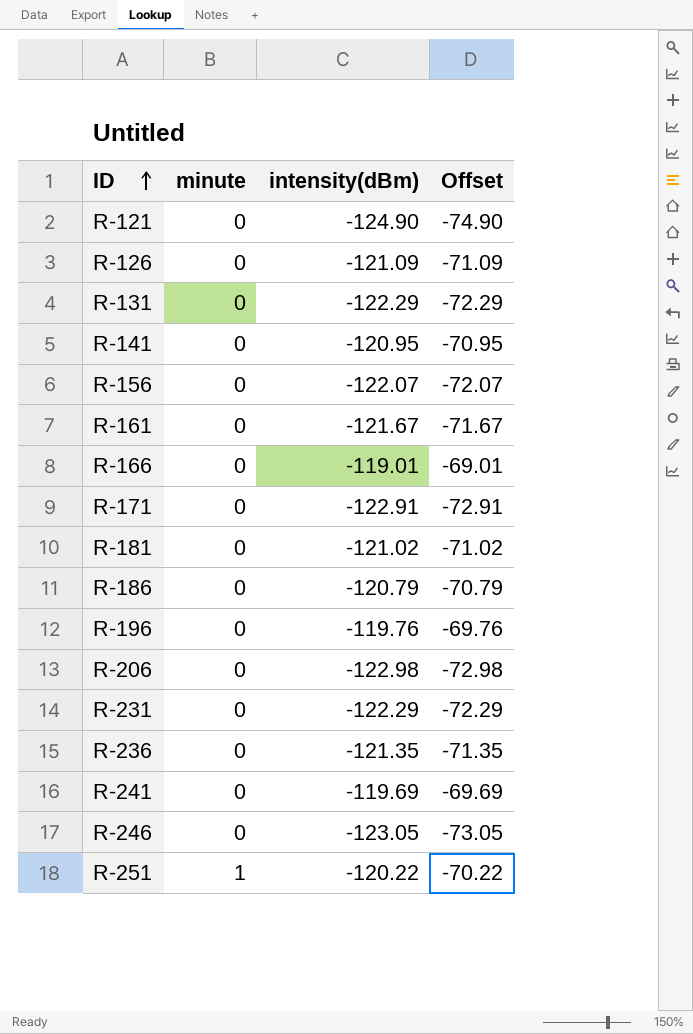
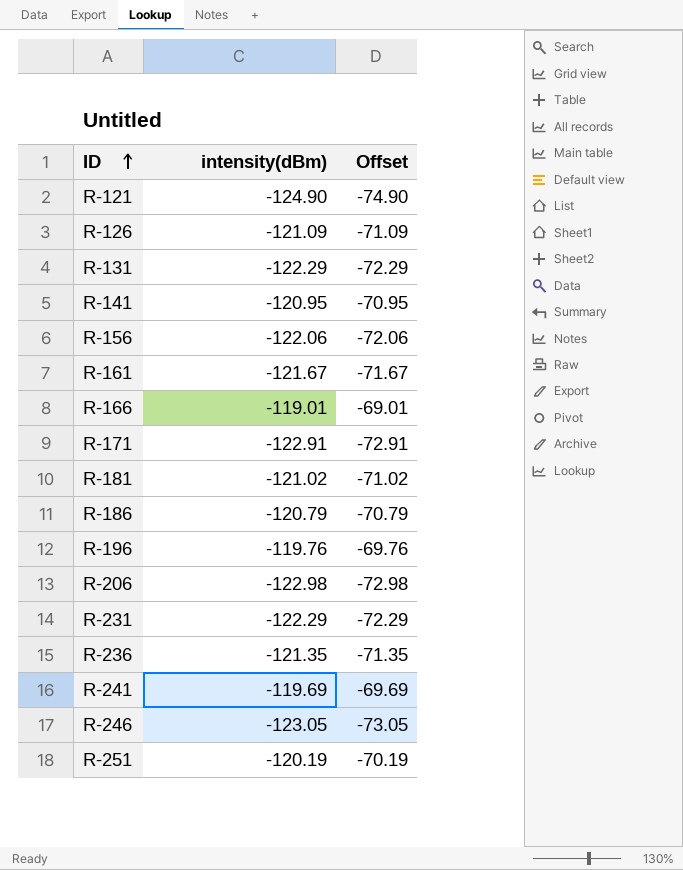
column minute | position: 2 -> none
R-156 | intensity(dBm): -122.07 -> -122.06
R-156 | Offset: -72.07 -> -72.06
R-251 | intensity(dBm): -120.22 -> -120.19
R-251 | Offset: -70.22 -> -70.19

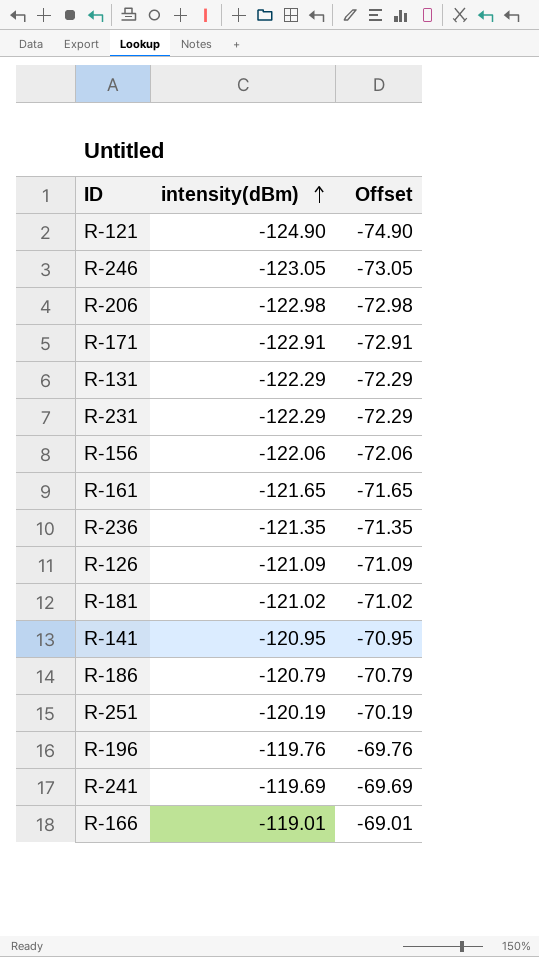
row order: ID ascending -> intensity(dBm) ascending
R-161 | intensity(dBm): -121.67 -> -121.65
R-161 | Offset: -71.67 -> -71.65

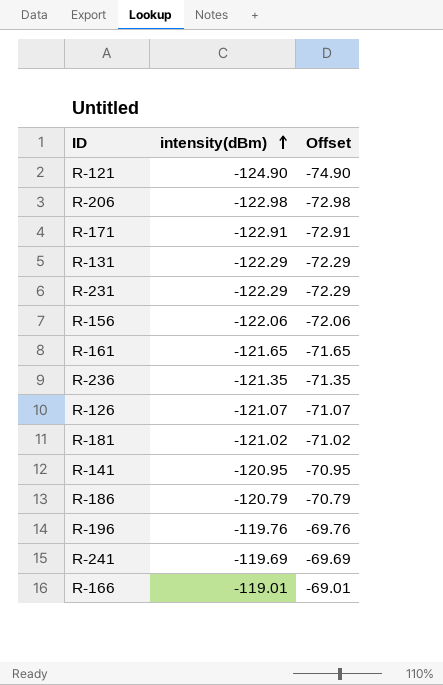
row R-246: -123.05 | -73.05 -> none
row R-251: -120.19 | -70.19 -> none
R-126 | intensity(dBm): -121.09 -> -121.07
R-126 | Offset: -71.09 -> -71.07

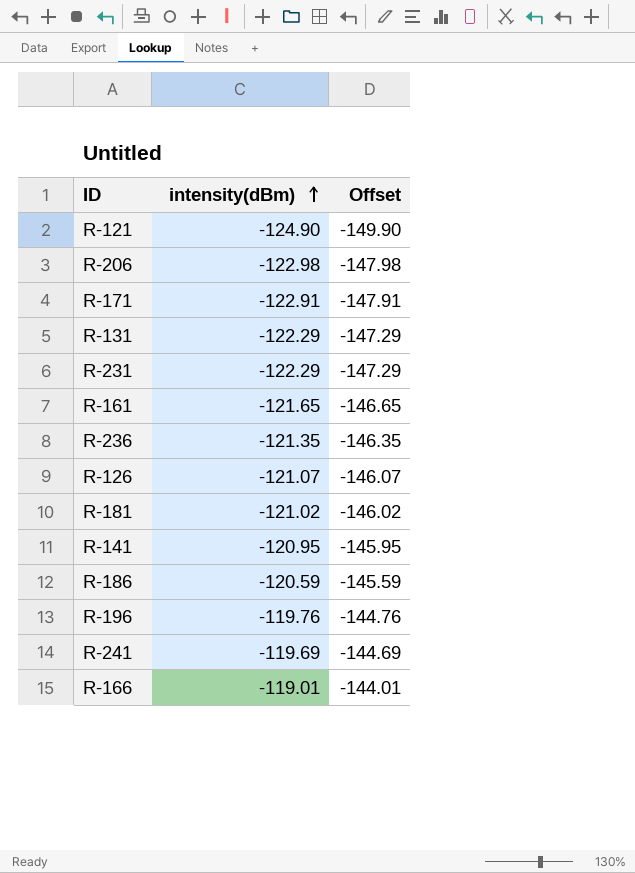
column Offset | formula: [intensity(dBm)] + 50 -> [intensity(dBm)] - 25
row R-156: -122.06 | -72.06 -> none
R-186 | intensity(dBm): -120.79 -> -120.59

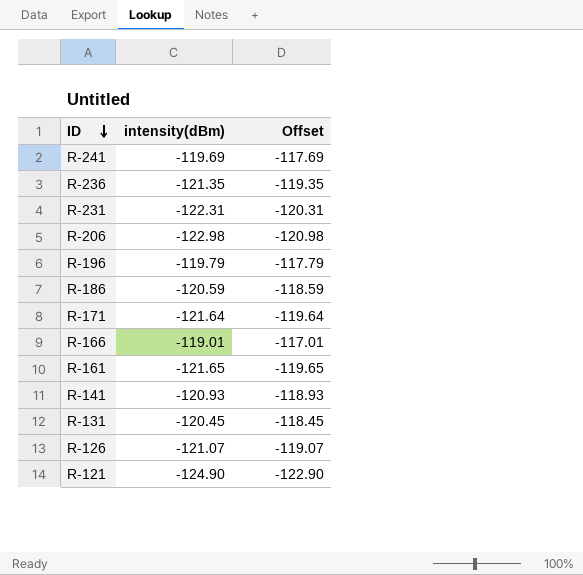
row order: intensity(dBm) ascending -> ID descending
column Offset | formula: [intensity(dBm)] - 25 -> [intensity(dBm)] + 2
row R-181: -121.02 | -146.02 -> none
R-231 | intensity(dBm): -122.29 -> -122.31
R-196 | intensity(dBm): -119.76 -> -119.79
R-171 | intensity(dBm): -122.91 -> -121.64
R-141 | intensity(dBm): -120.95 -> -120.93
R-131 | intensity(dBm): -122.29 -> -120.45

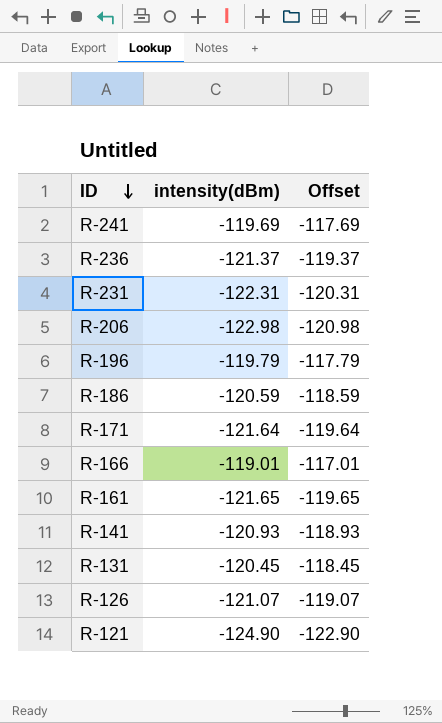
R-236 | intensity(dBm): -121.35 -> -121.37
R-236 | Offset: -119.35 -> -119.37

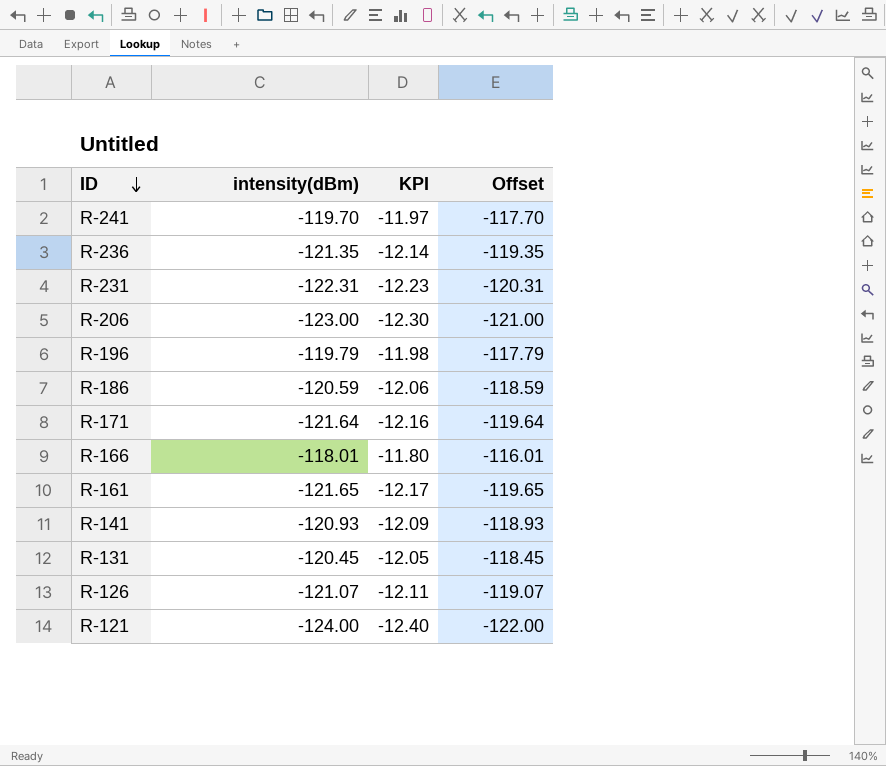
column KPI | formula: none -> [intensity(dBm)] * 0.1
R-241 | intensity(dBm): -119.69 -> -119.70
R-241 | Offset: -117.69 -> -117.70
R-236 | intensity(dBm): -121.37 -> -121.35
R-236 | Offset: -119.37 -> -119.35
R-206 | intensity(dBm): -122.98 -> -123.00
R-206 | Offset: -120.98 -> -121.00
R-166 | intensity(dBm): -119.01 -> -118.01
R-166 | Offset: -117.01 -> -116.01
R-121 | intensity(dBm): -124.90 -> -124.00
R-121 | Offset: -122.90 -> -122.00

